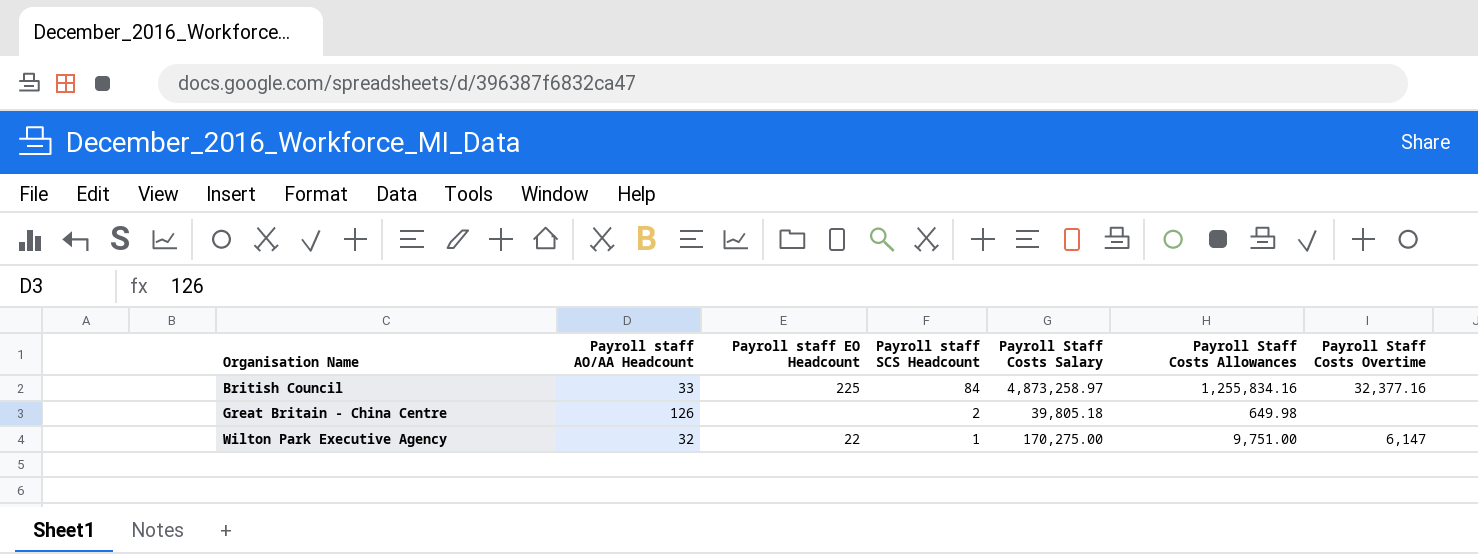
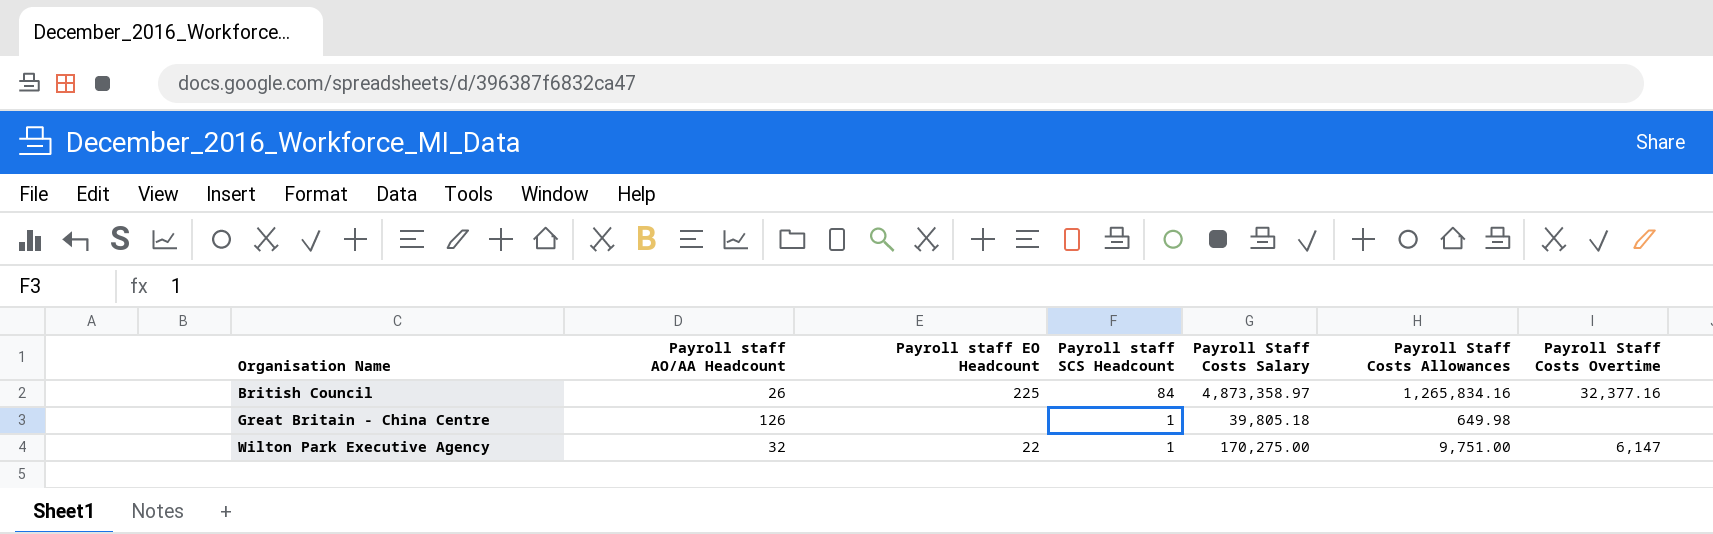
British Council | Payroll staff AO/AA Headcount: 33 -> 26
British Council | Payroll Staff Costs Salary: 4,873,258.97 -> 4,873,358.97
British Council | Payroll Staff Costs Allowances: 1,255,834.16 -> 1,265,834.16
Great Britain - China Centre | Payroll staff SCS Headcount: 2 -> 1

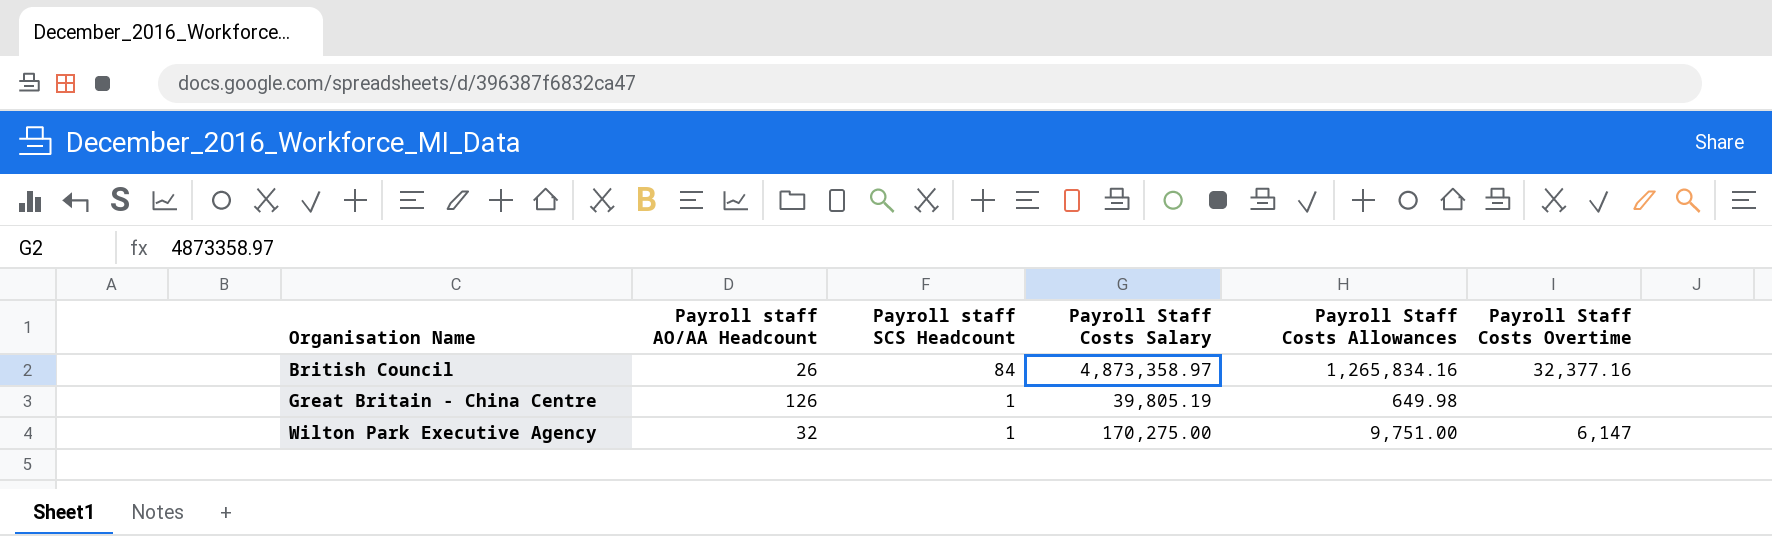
column Payroll staff EO Headcount | position: 3 -> none
Great Britain - China Centre | Payroll Staff Costs Salary: 39,805.18 -> 39,805.19

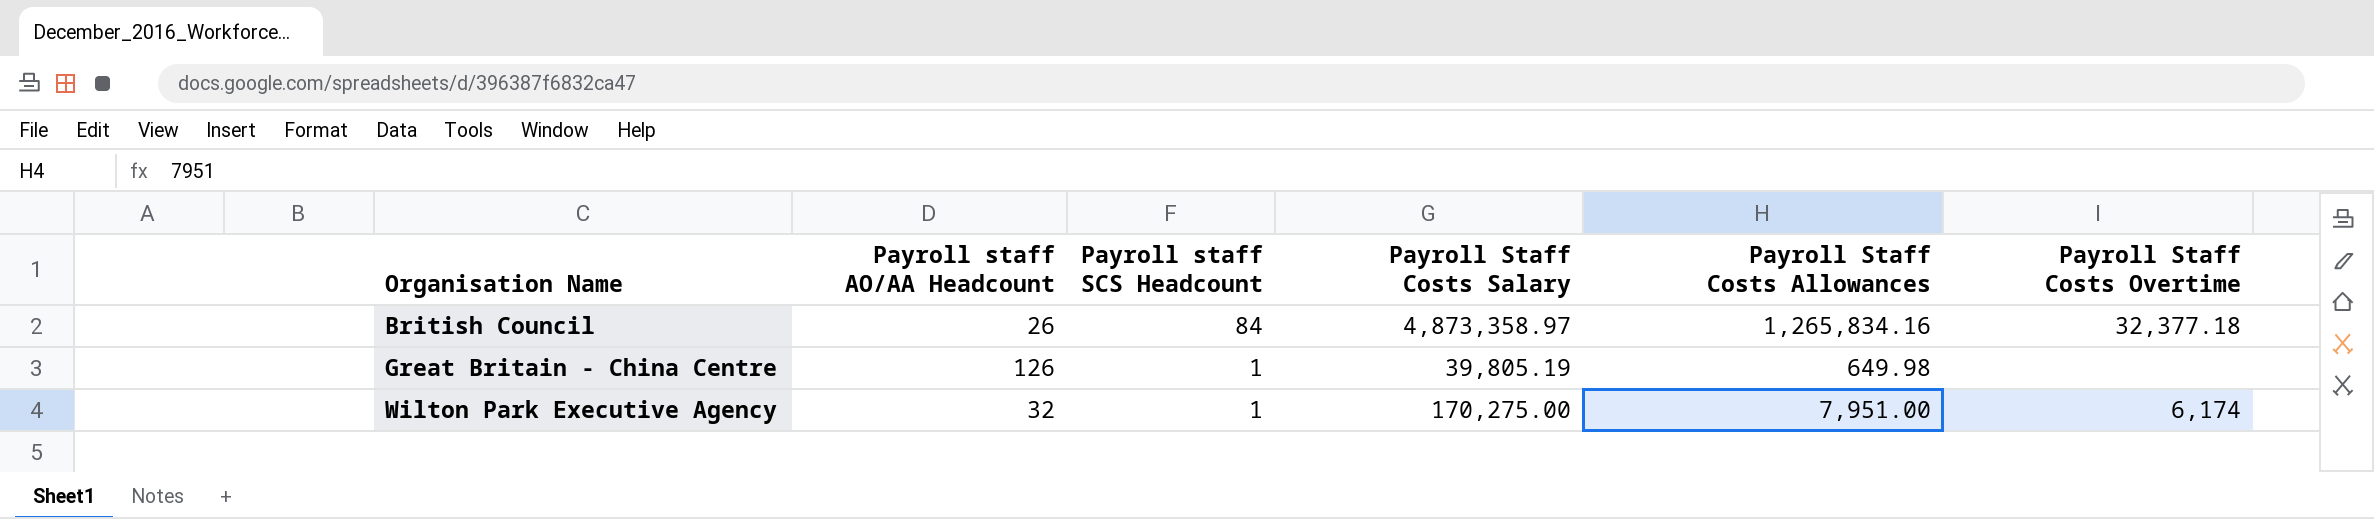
British Council | Payroll Staff Costs Overtime: 32,377.16 -> 32,377.18
Wilton Park Executive Agency | Payroll Staff Costs Allowances: 9,751.00 -> 7,951.00
Wilton Park Executive Agency | Payroll Staff Costs Overtime: 6,147 -> 6,174

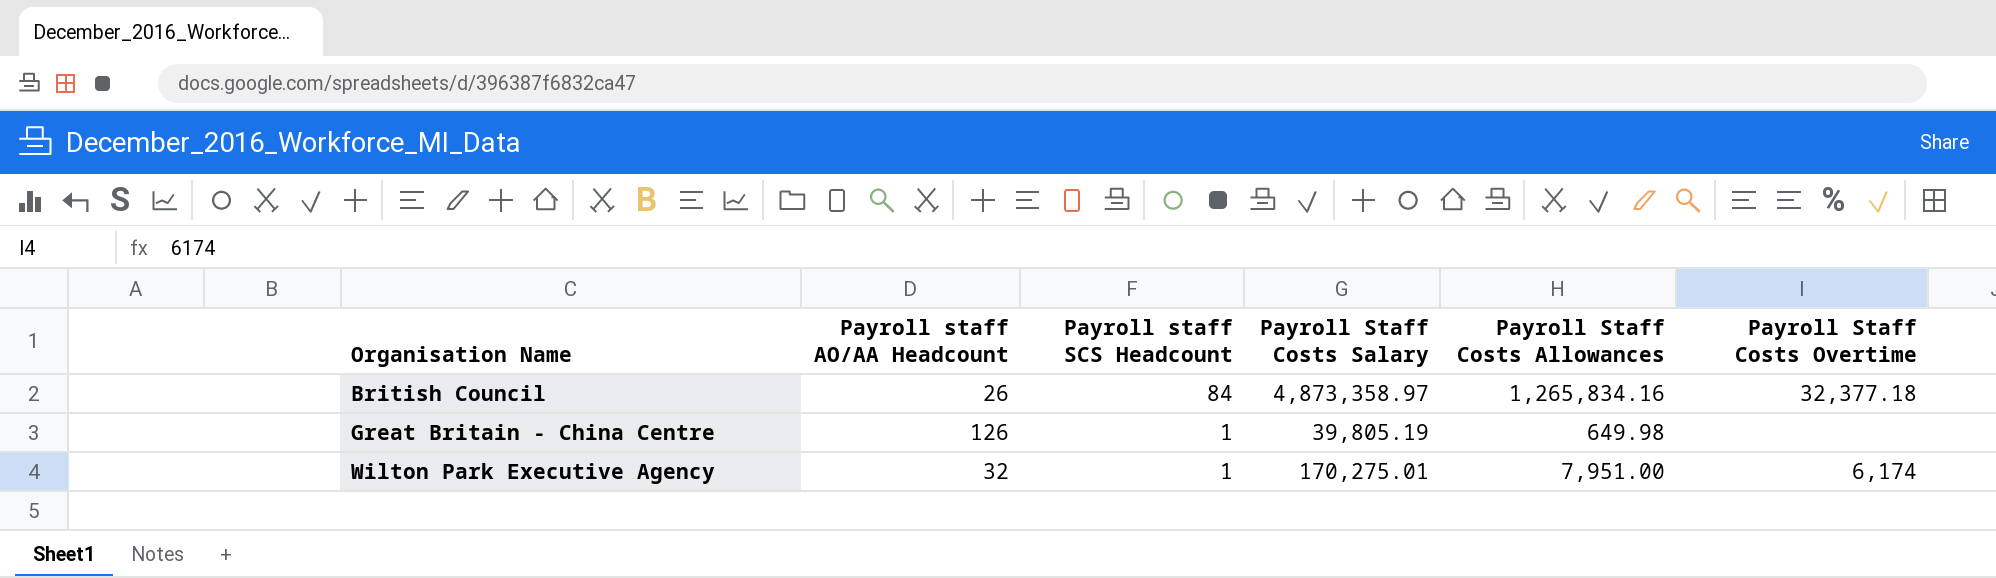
Wilton Park Executive Agency | Payroll Staff Costs Salary: 170,275.00 -> 170,275.01

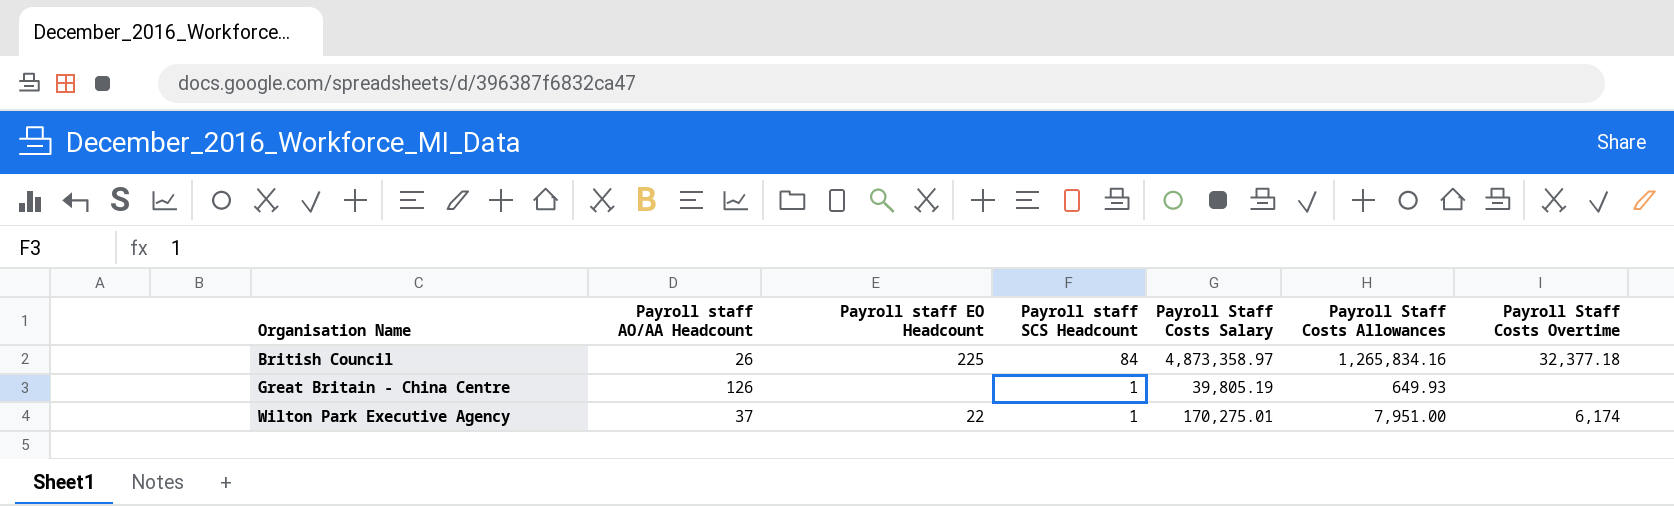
column Payroll staff EO Headcount | position: none -> 3
Great Britain - China Centre | Payroll Staff Costs Allowances: 649.98 -> 649.93
Wilton Park Executive Agency | Payroll staff AO/AA Headcount: 32 -> 37

